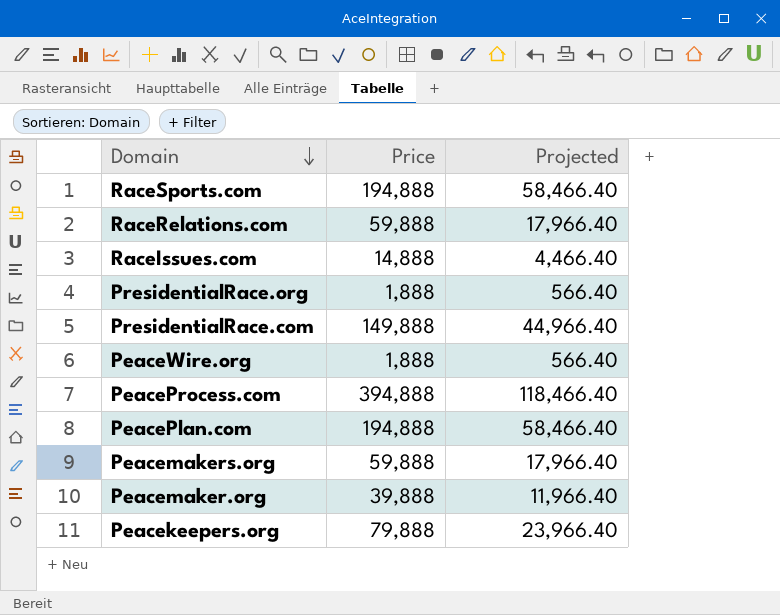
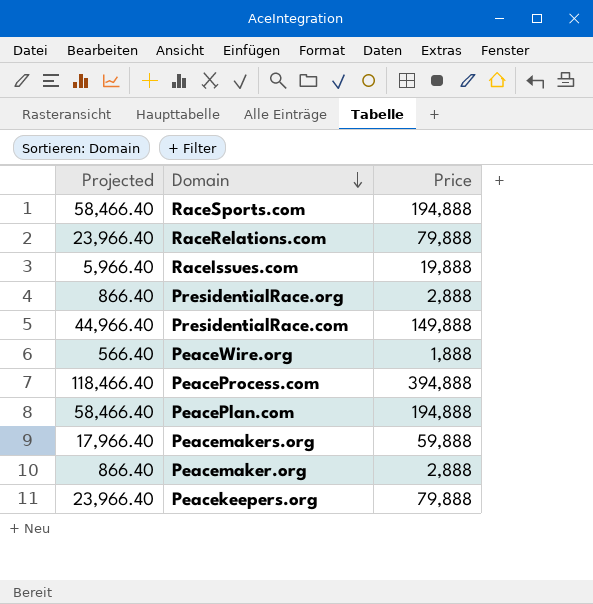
column Projected | position: 3 -> 1
RaceRelations.com | Projected: 17,966.40 -> 23,966.40
RaceRelations.com | Price: 59,888 -> 79,888
RaceIssues.com | Projected: 4,466.40 -> 5,966.40
RaceIssues.com | Price: 14,888 -> 19,888
PresidentialRace.org | Projected: 566.40 -> 866.40
PresidentialRace.org | Price: 1,888 -> 2,888
Peacemaker.org | Projected: 11,966.40 -> 866.40
Peacemaker.org | Price: 39,888 -> 2,888

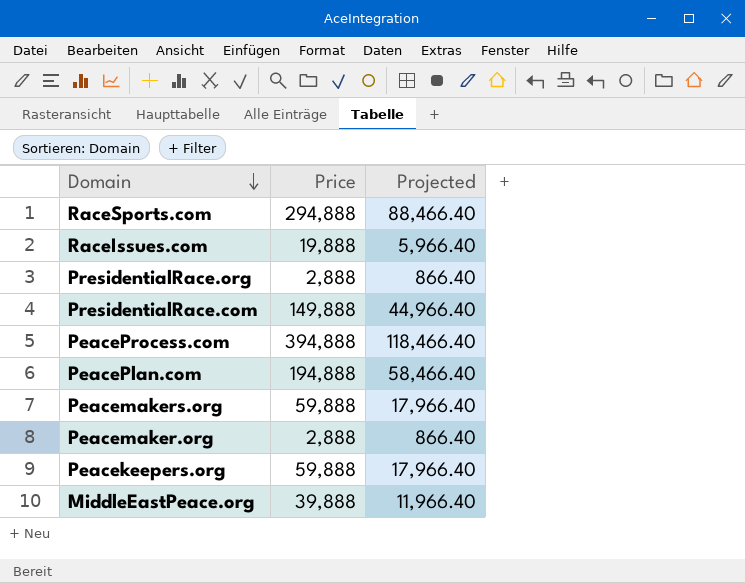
column Projected | position: 1 -> 3
row RaceRelations.com: 23,966.40 | 79,888 -> none
row PeaceWire.org: 566.40 | 1,888 -> none
RaceSports.com | Price: 194,888 -> 294,888
RaceSports.com | Projected: 58,466.40 -> 88,466.40
Peacekeepers.org | Price: 79,888 -> 59,888
Peacekeepers.org | Projected: 23,966.40 -> 17,966.40
row MiddleEastPeace.org: none -> 39,888 | 11,966.40

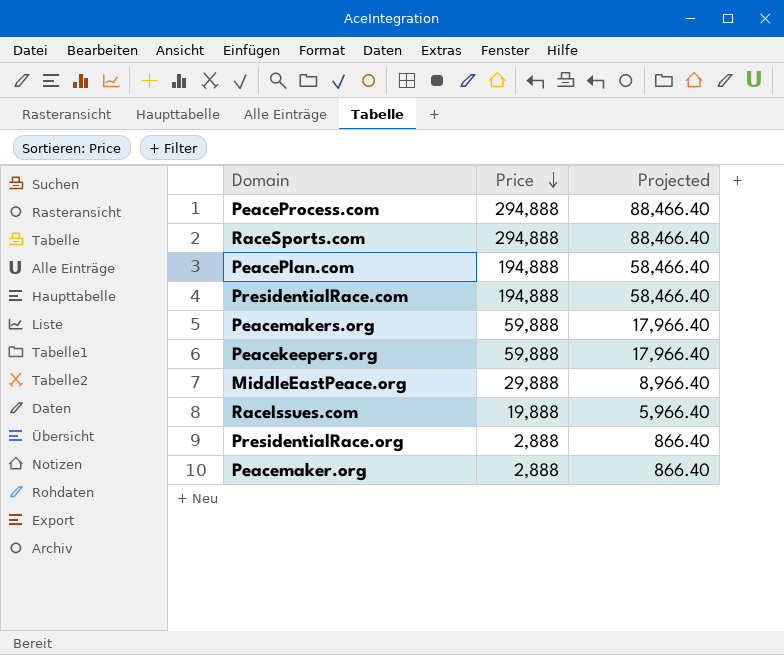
row order: Domain descending -> Price descending
PeaceProcess.com | Price: 394,888 -> 294,888
PeaceProcess.com | Projected: 118,466.40 -> 88,466.40
PresidentialRace.com | Price: 149,888 -> 194,888
PresidentialRace.com | Projected: 44,966.40 -> 58,466.40
MiddleEastPeace.org | Price: 39,888 -> 29,888
MiddleEastPeace.org | Projected: 11,966.40 -> 8,966.40

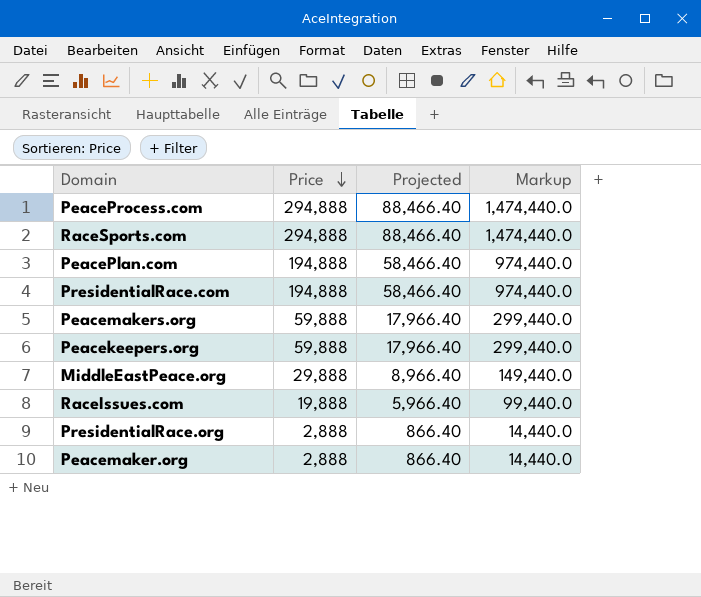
column Markup | formula: none -> [Price] * 5

